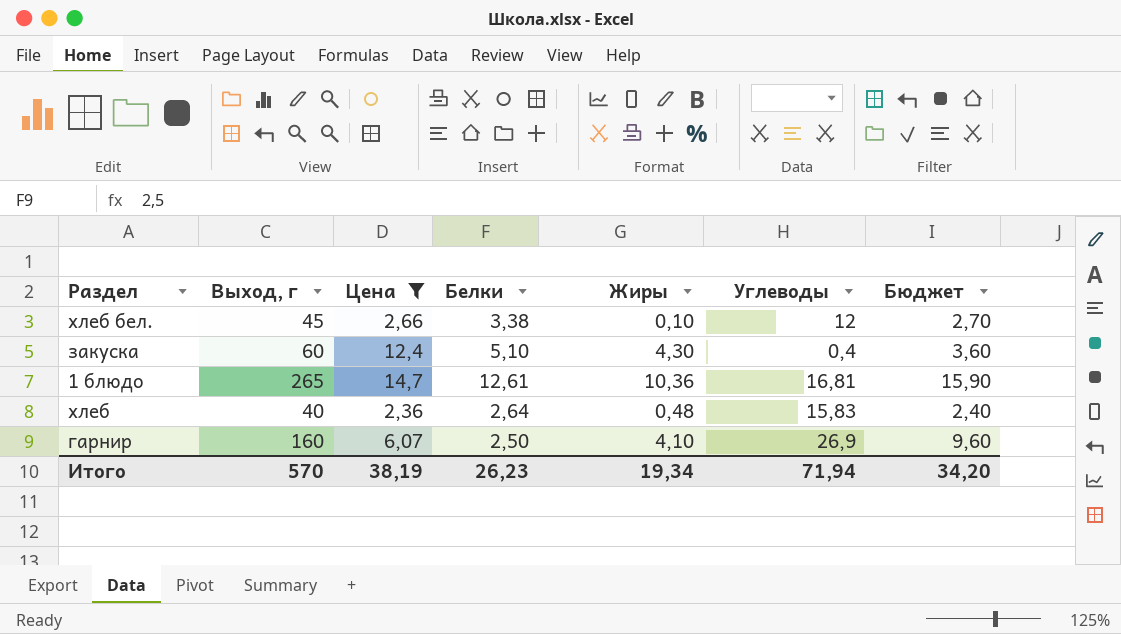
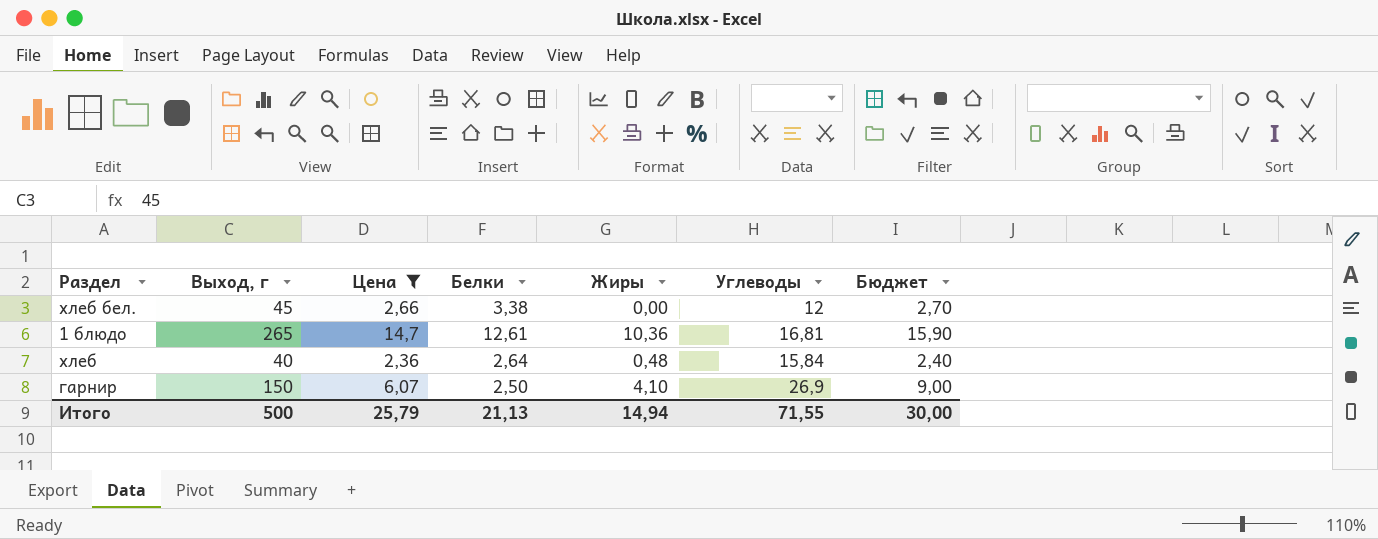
row закуска: 60 | 12,4 | 5,10 | 4,30 | 0,4 | 3,60 -> none
хлеб бел. | Жиры: 0,10 -> 0,00
хлеб | Углеводы: 15,83 -> 15,84
гарнир | Выход, г: 160 -> 150
гарнир | Бюджет: 9,60 -> 9,00
Итого | Выход, г: 570 -> 500
Итого | Цена: 38,19 -> 25,79
Итого | Белки: 26,23 -> 21,13
Итого | Жиры: 19,34 -> 14,94
Итого | Углеводы: 71,94 -> 71,55
Итого | Бюджет: 34,20 -> 30,00

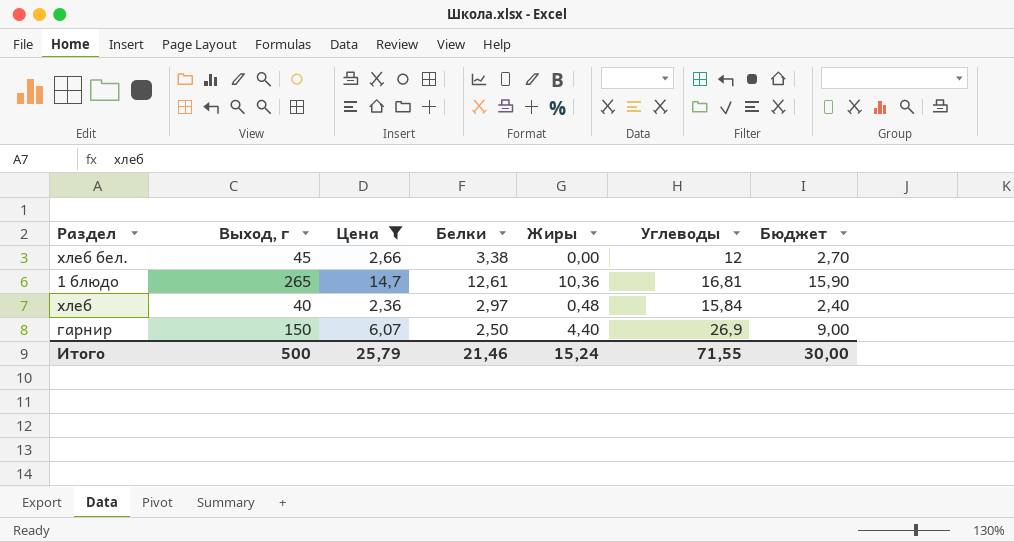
хлеб | Белки: 2,64 -> 2,97
гарнир | Жиры: 4,10 -> 4,40
Итого | Белки: 21,13 -> 21,46
Итого | Жиры: 14,94 -> 15,24

